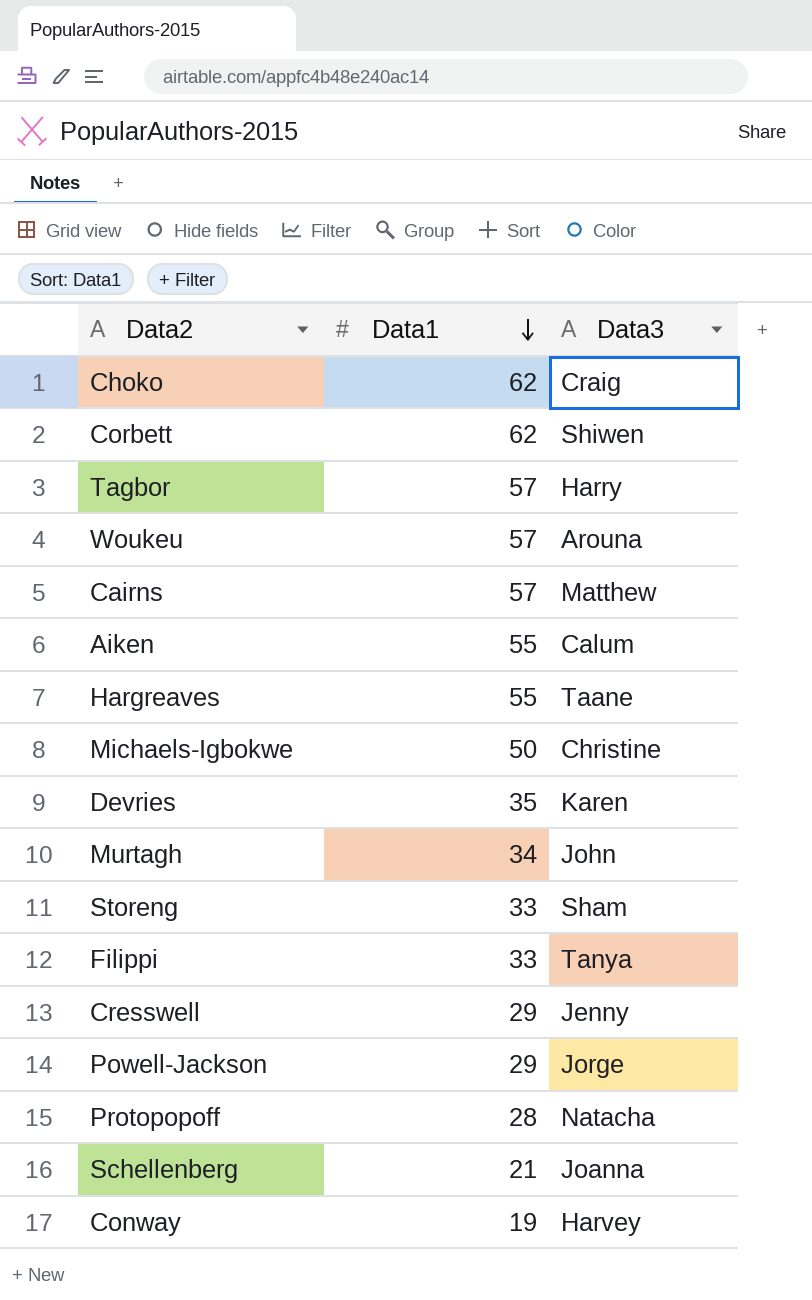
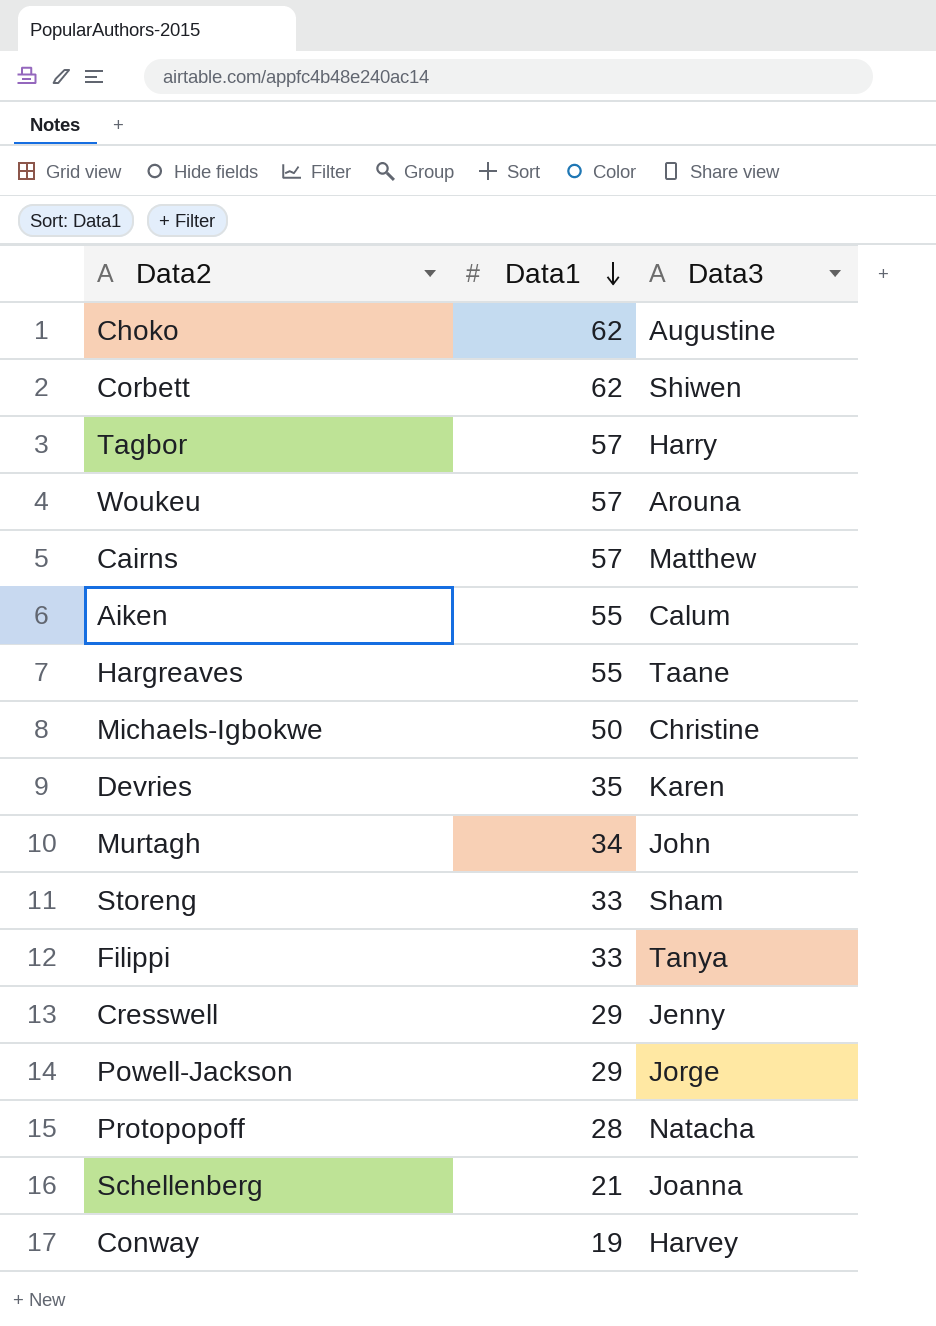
Choko | Data3: Craig -> Augustine

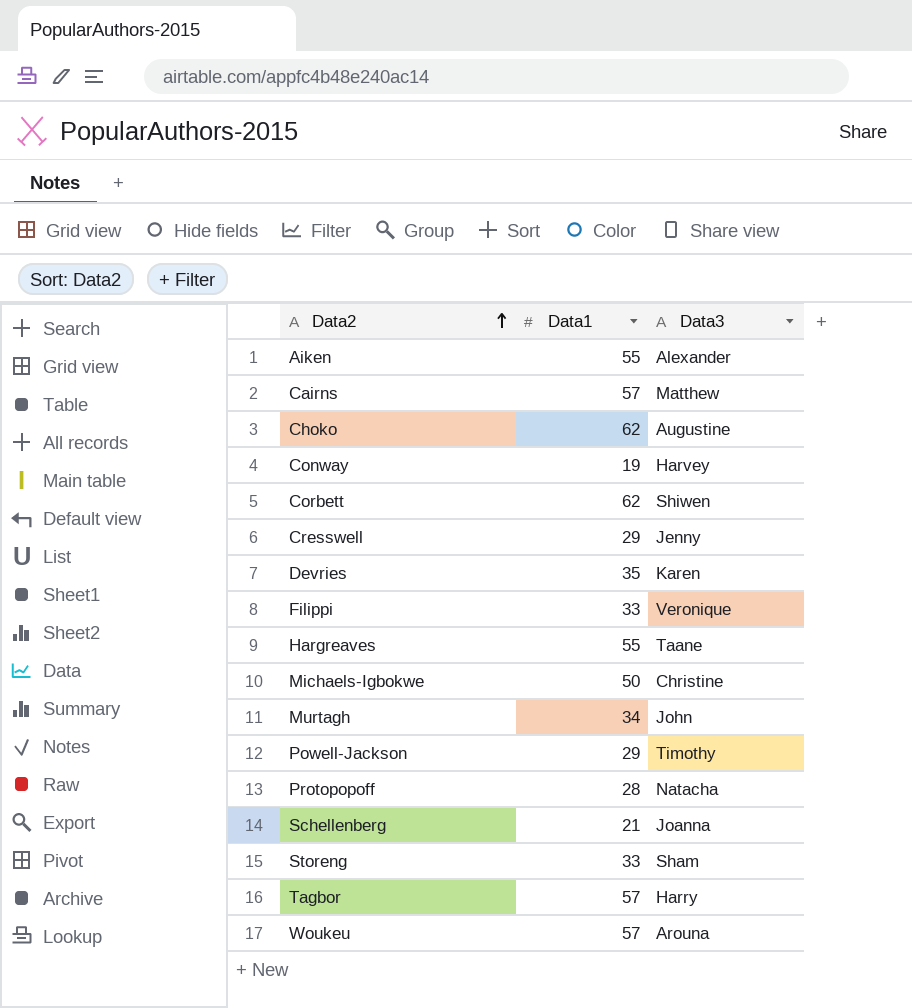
row order: Data1 descending -> Data2 ascending
Aiken | Data3: Calum -> Alexander
Filippi | Data3: Tanya -> Veronique
Powell-Jackson | Data3: Jorge -> Timothy

